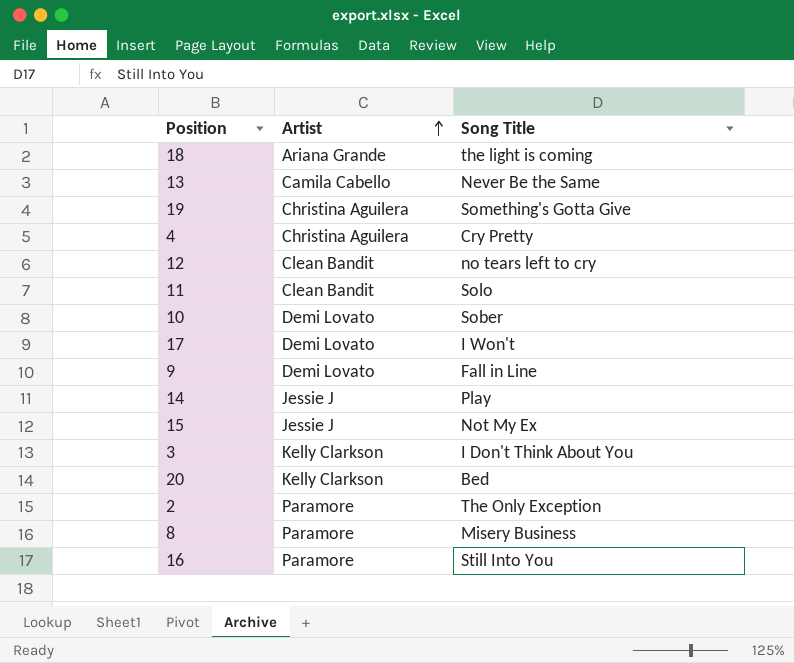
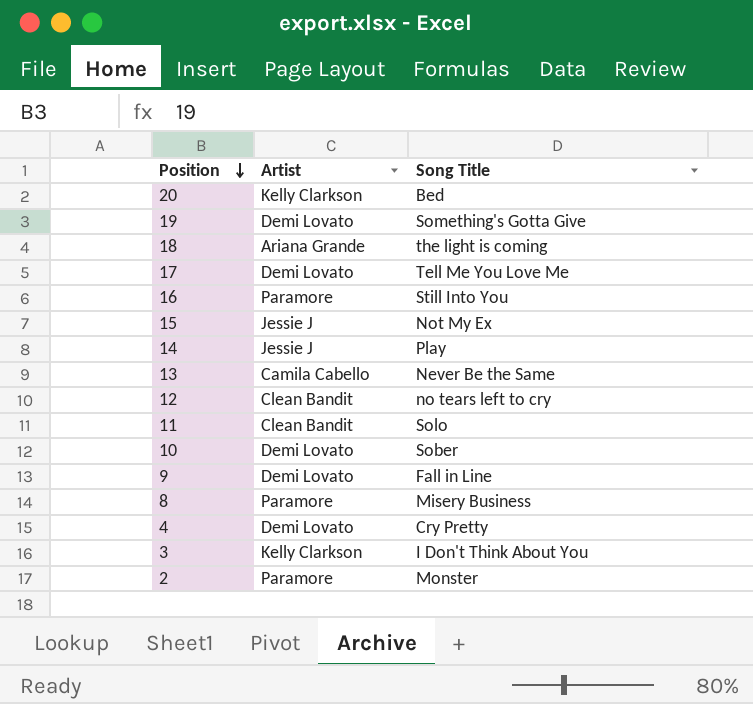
row order: Artist ascending -> Position descending
19 | Artist: Christina Aguilera -> Demi Lovato
17 | Song Title: I Won't -> Tell Me You Love Me
4 | Artist: Christina Aguilera -> Demi Lovato
2 | Song Title: The Only Exception -> Monster

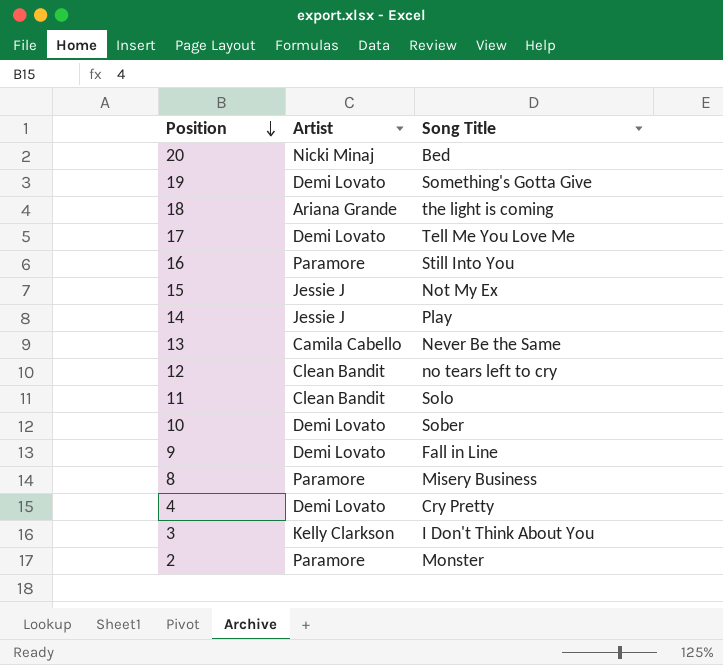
20 | Artist: Kelly Clarkson -> Nicki Minaj

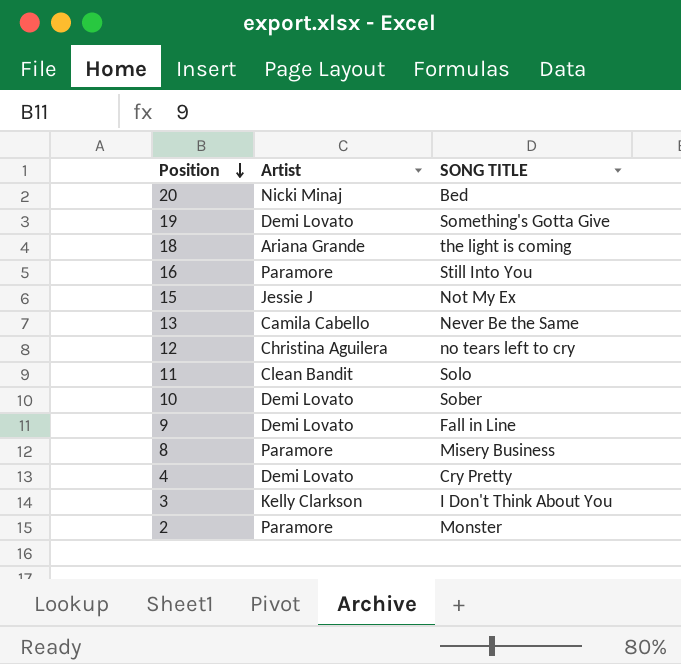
column name: Song Title -> SONG TITLE
row 17: Demi Lovato | Tell Me You Love Me -> none
row 14: Jessie J | Play -> none
12 | Artist: Clean Bandit -> Christina Aguilera

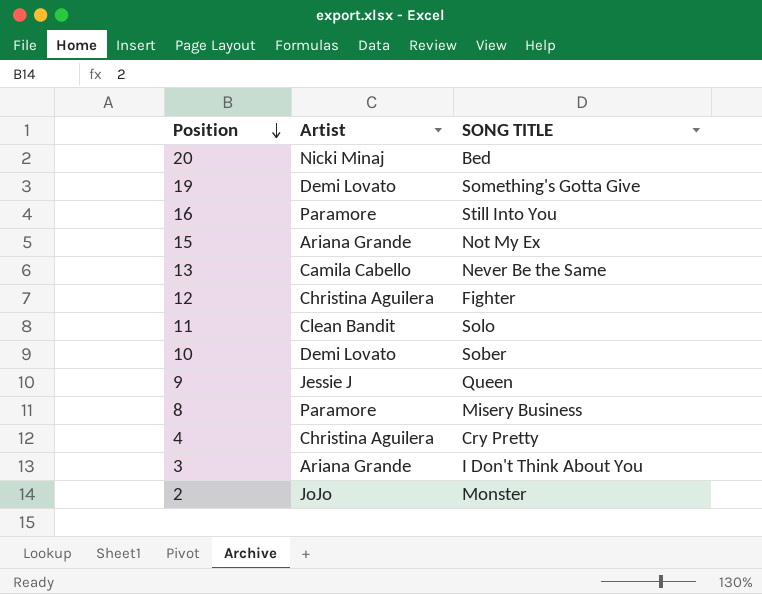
row 18: Ariana Grande | the light is coming -> none
15 | Artist: Jessie J -> Ariana Grande
12 | SONG TITLE: no tears left to cry -> Fighter
9 | Artist: Demi Lovato -> Jessie J
9 | SONG TITLE: Fall in Line -> Queen
4 | Artist: Demi Lovato -> Christina Aguilera
3 | Artist: Kelly Clarkson -> Ariana Grande
2 | Artist: Paramore -> JoJo

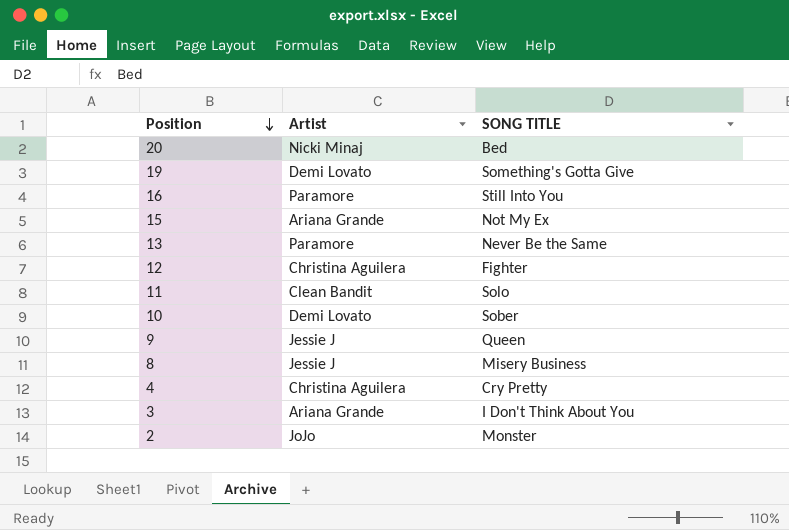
13 | Artist: Camila Cabello -> Paramore
8 | Artist: Paramore -> Jessie J

